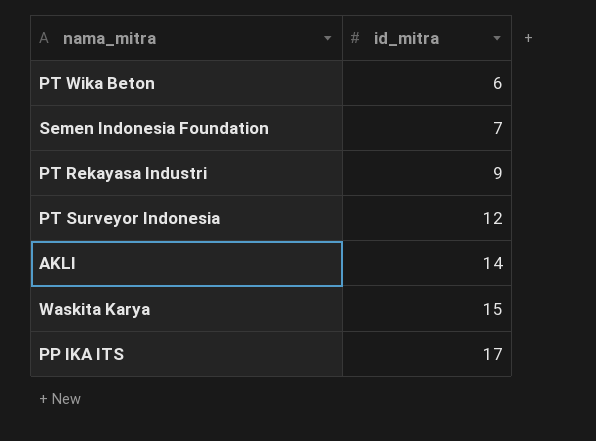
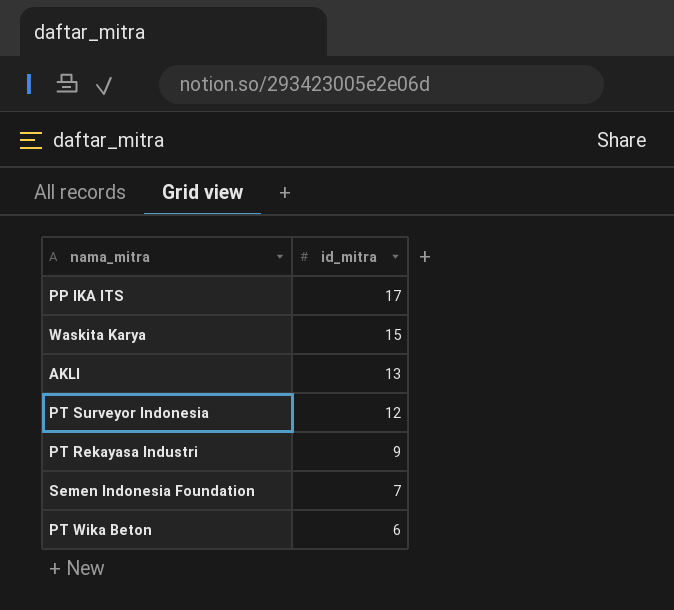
row order: id_mitra ascending -> id_mitra descending
AKLI | id_mitra: 14 -> 13

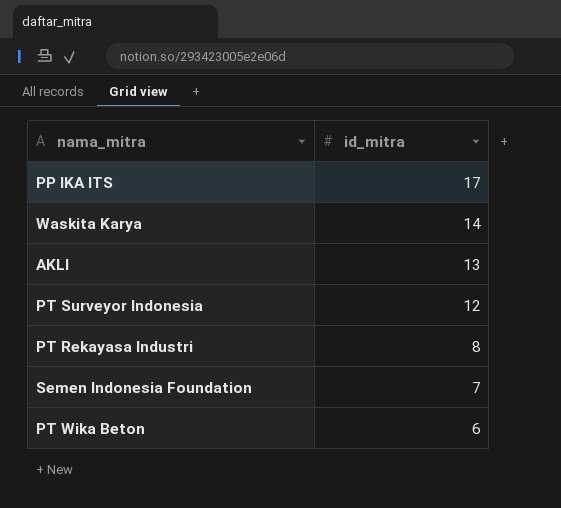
Waskita Karya | id_mitra: 15 -> 14
PT Rekayasa Industri | id_mitra: 9 -> 8

